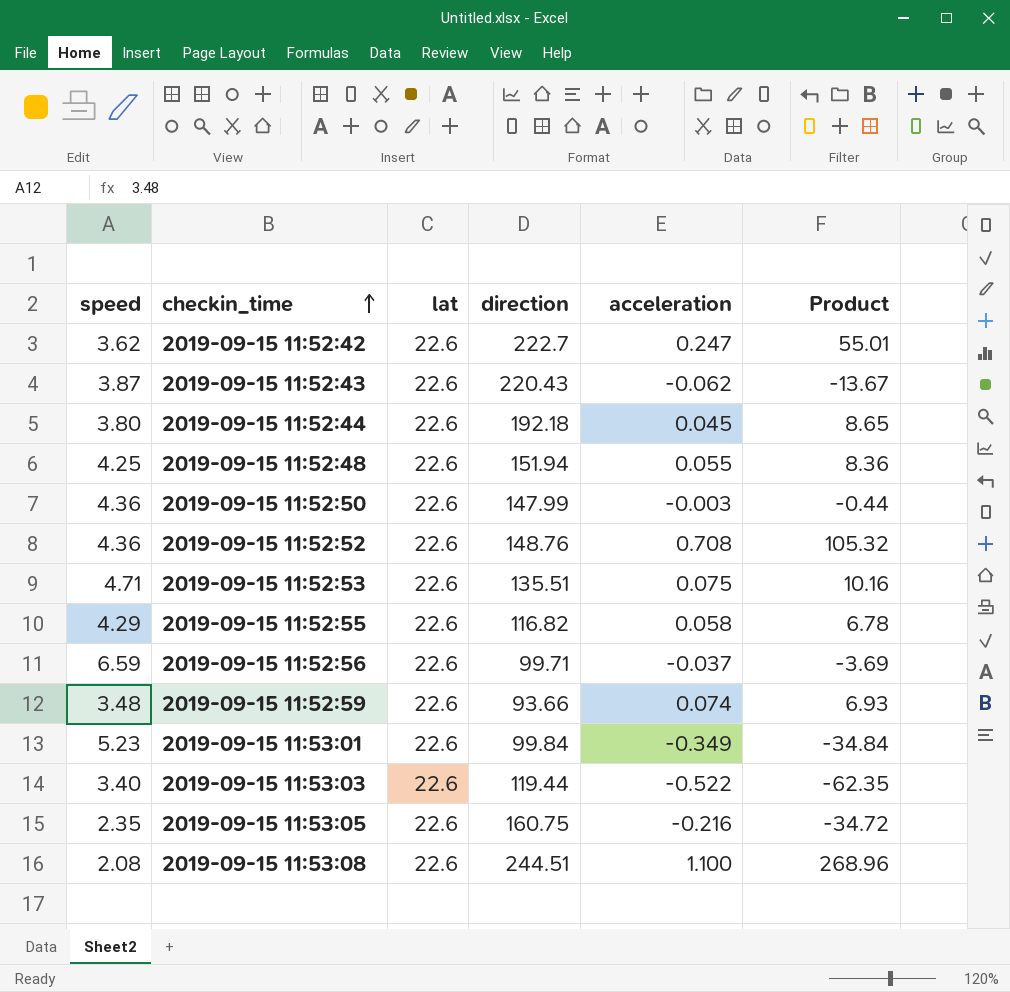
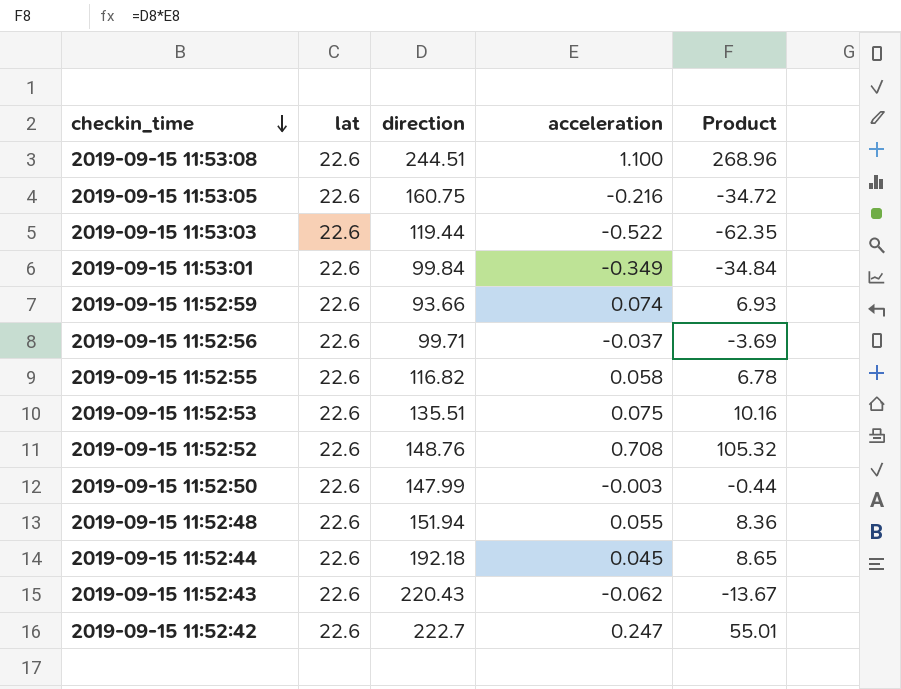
row order: checkin_time ascending -> checkin_time descending
column speed | position: 1 -> none

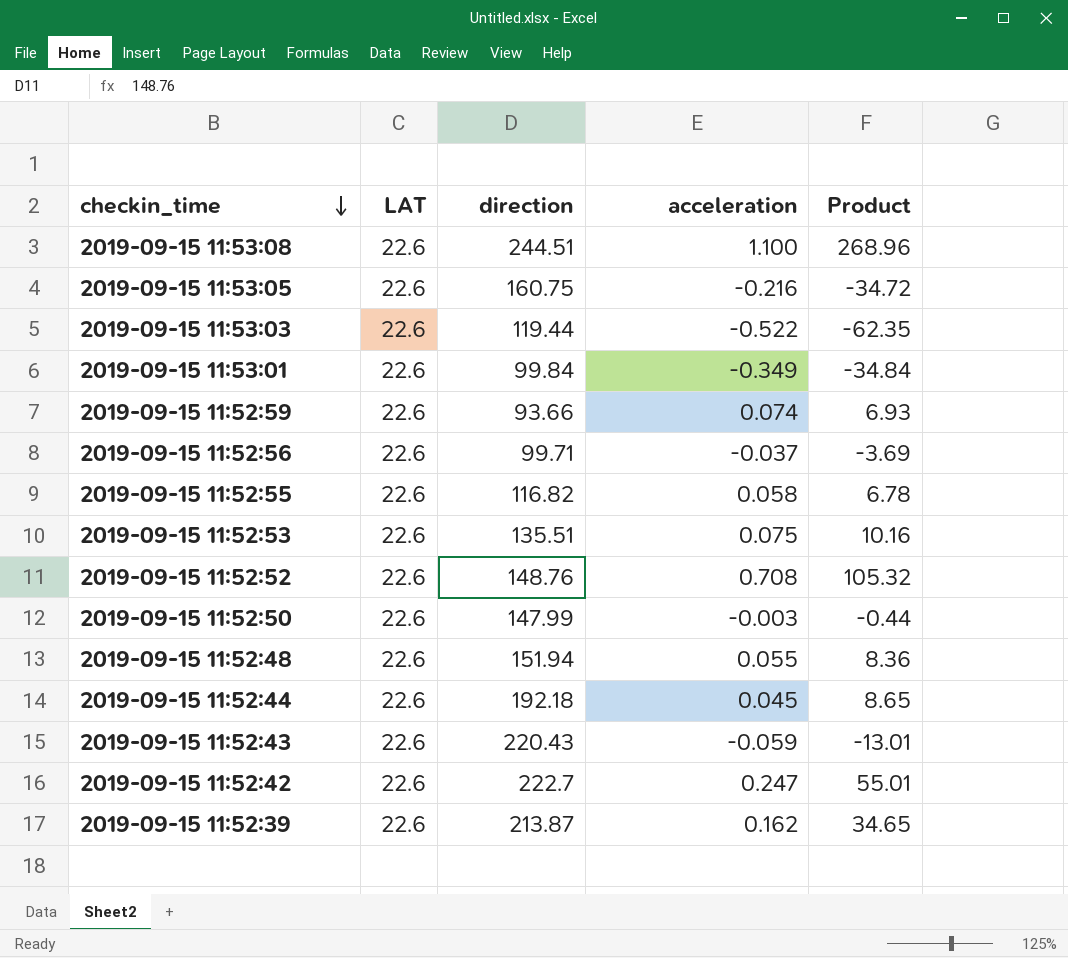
column name: lat -> LAT
2019-09-15 11:52:43 | acceleration: -0.062 -> -0.059
2019-09-15 11:52:43 | Product: -13.67 -> -13.01
row 2019-09-15 11:52:39: none -> 22.6 | 213.87 | 0.162 | 34.65

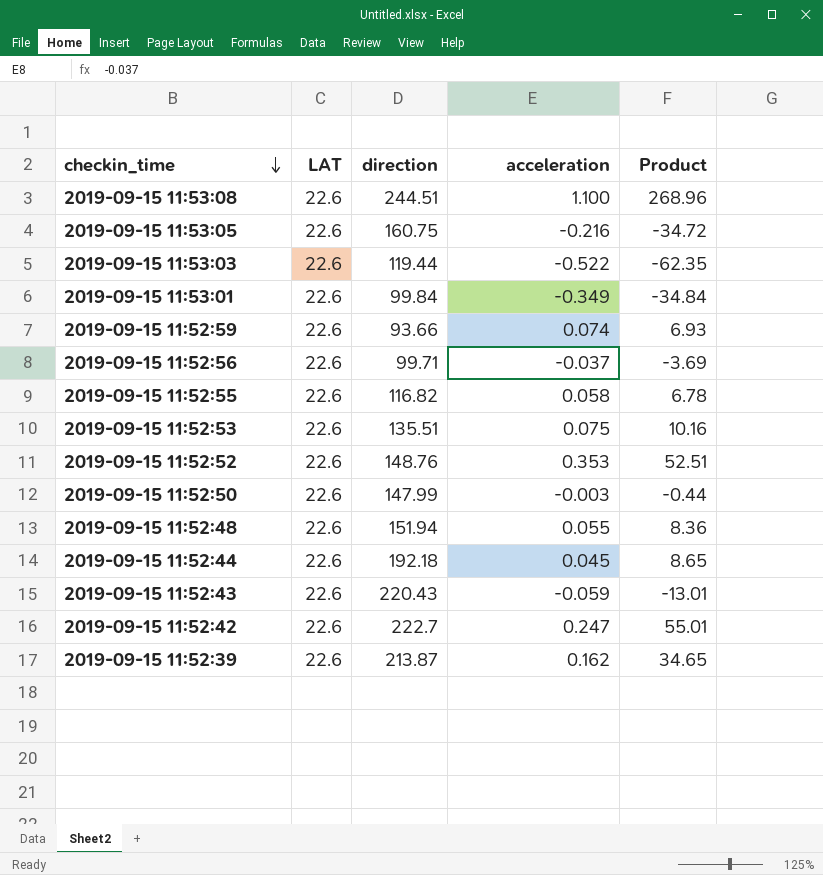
2019-09-15 11:52:52 | acceleration: 0.708 -> 0.353
2019-09-15 11:52:52 | Product: 105.32 -> 52.51

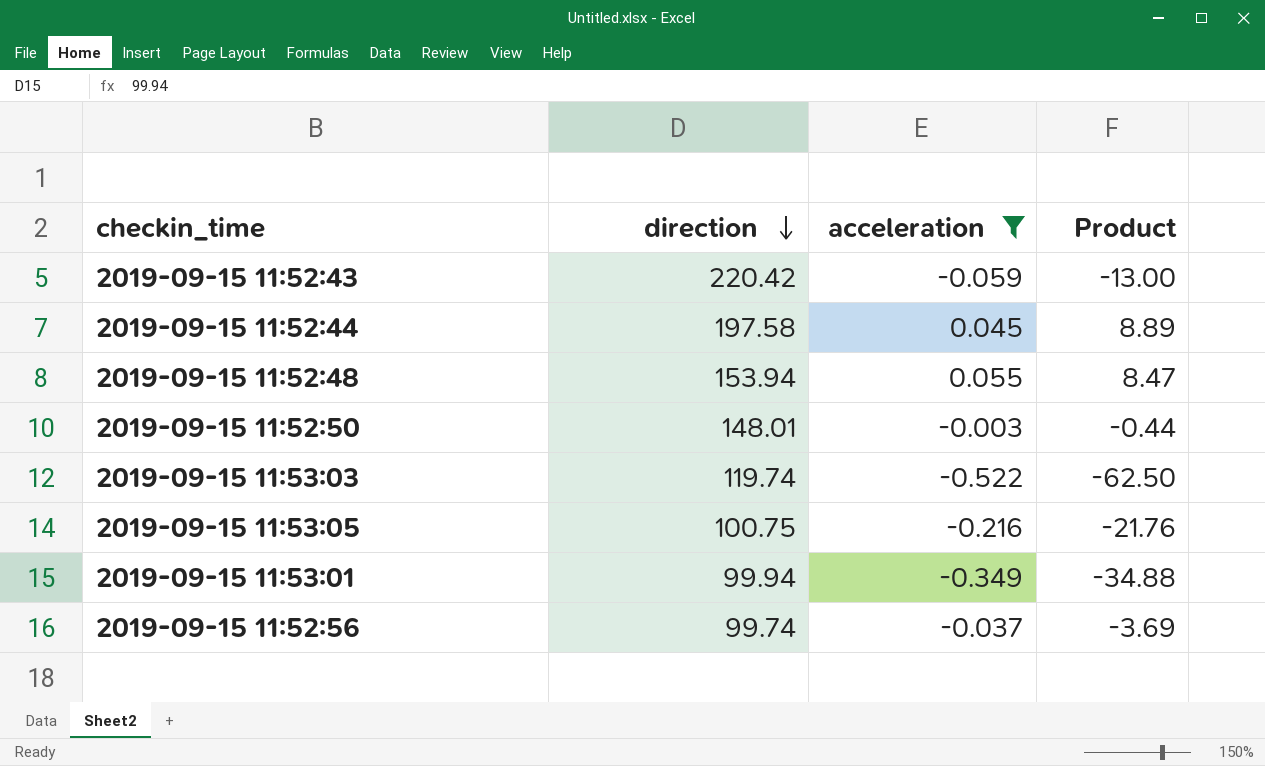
filter: none -> acceleration <= 0.055
row order: checkin_time descending -> direction descending
column LAT | position: 2 -> none
2019-09-15 11:52:43 | direction: 220.43 -> 220.42
2019-09-15 11:52:43 | Product: -13.01 -> -13.00
2019-09-15 11:52:44 | direction: 192.18 -> 197.58
2019-09-15 11:52:44 | Product: 8.65 -> 8.89
2019-09-15 11:52:48 | direction: 151.94 -> 153.94
2019-09-15 11:52:48 | Product: 8.36 -> 8.47
2019-09-15 11:52:50 | direction: 147.99 -> 148.01
2019-09-15 11:53:03 | direction: 119.44 -> 119.74
2019-09-15 11:53:03 | Product: -62.35 -> -62.50
2019-09-15 11:53:05 | direction: 160.75 -> 100.75
2019-09-15 11:53:05 | Product: -34.72 -> -21.76
2019-09-15 11:53:01 | direction: 99.84 -> 99.94
2019-09-15 11:53:01 | Product: -34.84 -> -34.88
2019-09-15 11:52:56 | direction: 99.71 -> 99.74

